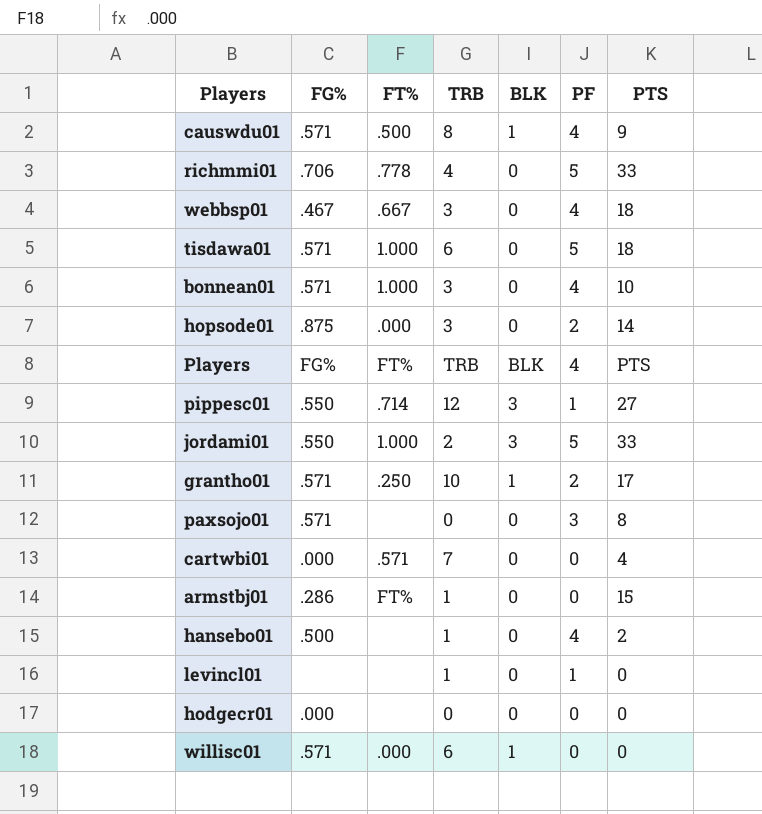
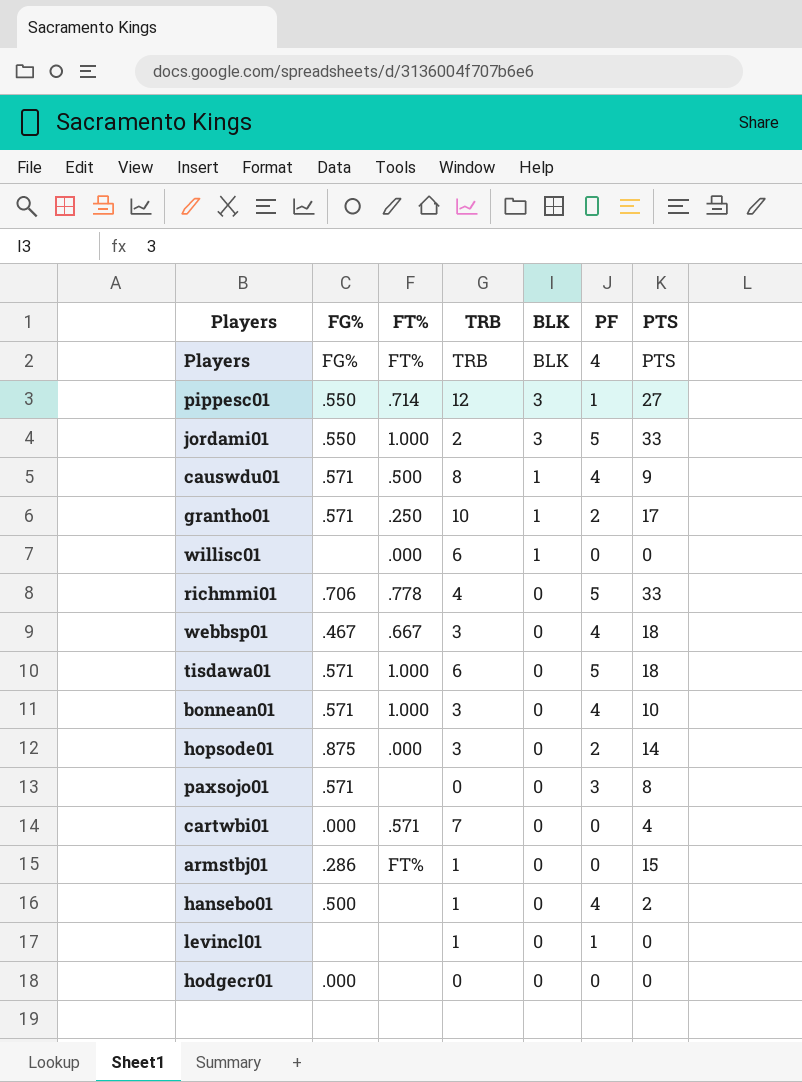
row order: none -> BLK descending
willisc01 | FG%: .571 -> none

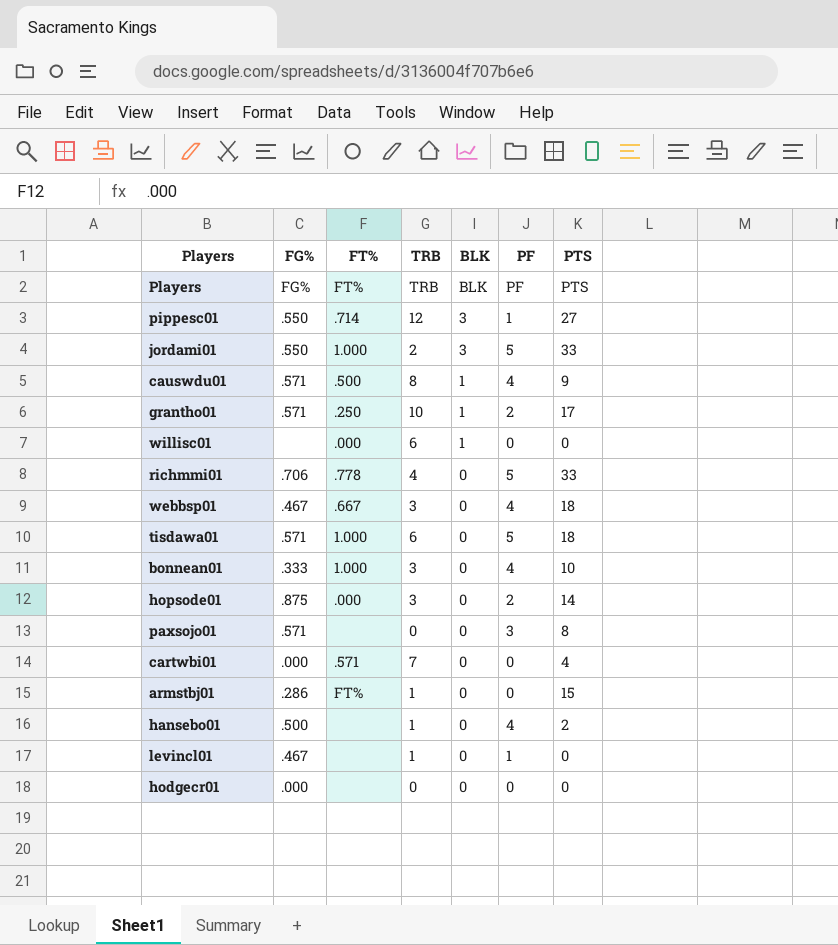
Players | PF: 4 -> PF
bonnean01 | FG%: .571 -> .333
levincl01 | FG%: none -> .467

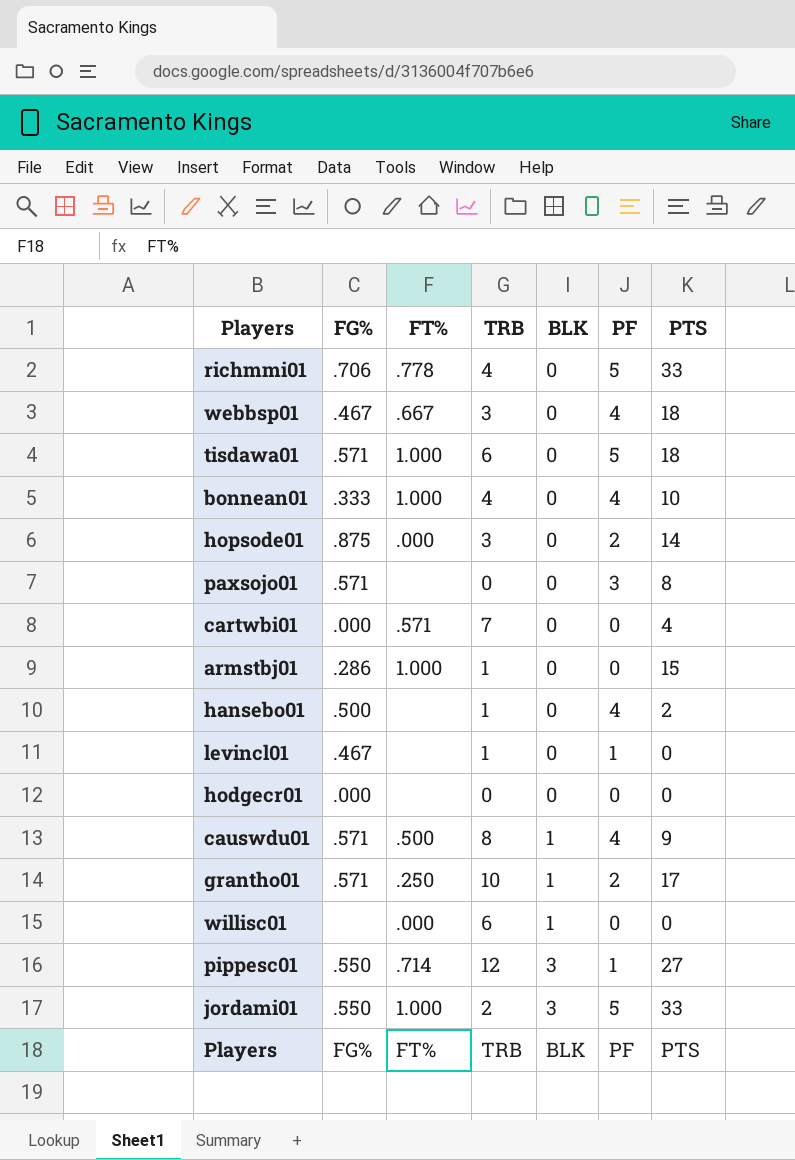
row order: BLK descending -> BLK ascending
bonnean01 | TRB: 3 -> 4
armstbj01 | FT%: FT% -> 1.000

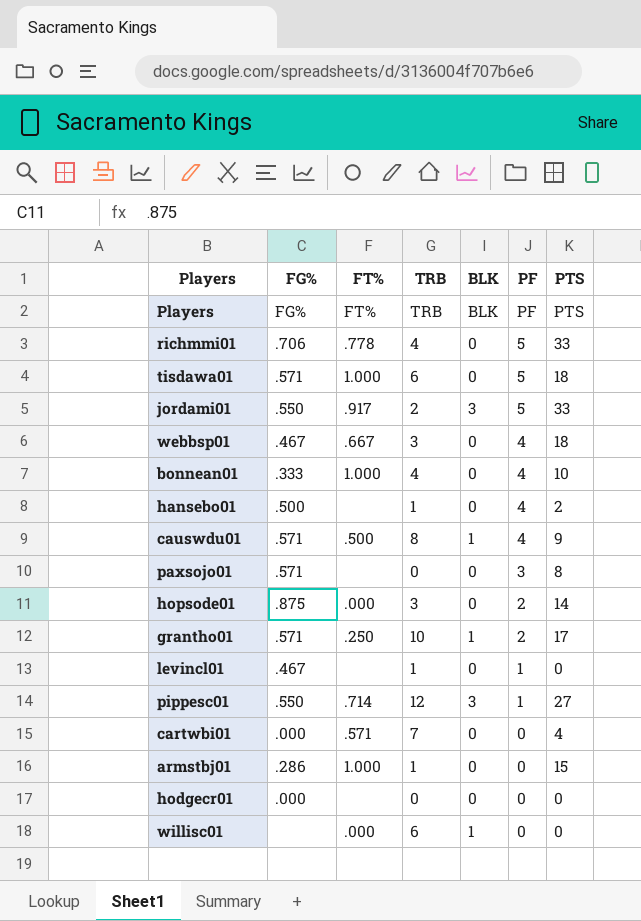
row order: BLK ascending -> PF descending
jordami01 | FT%: 1.000 -> .917

